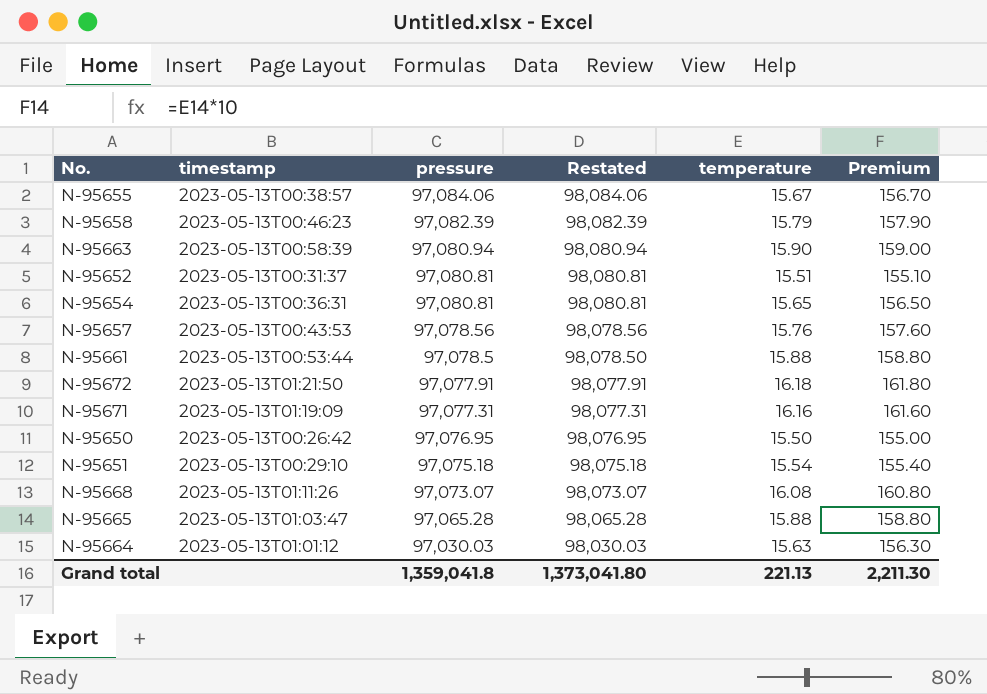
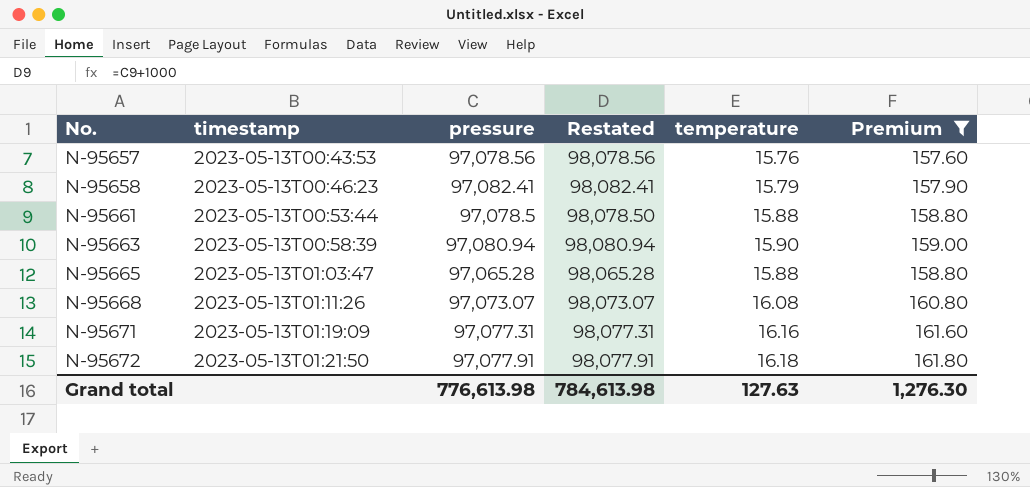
filter: none -> Premium >= 157.60
row order: pressure descending -> No. ascending
N-95658 | pressure: 97,082.39 -> 97,082.41
N-95658 | Restated: 98,082.39 -> 98,082.41
Grand total | pressure: 1,359,041.8 -> 776,613.98
Grand total | Restated: 1,373,041.80 -> 784,613.98
Grand total | temperature: 221.13 -> 127.63
Grand total | Premium: 2,211.30 -> 1,276.30

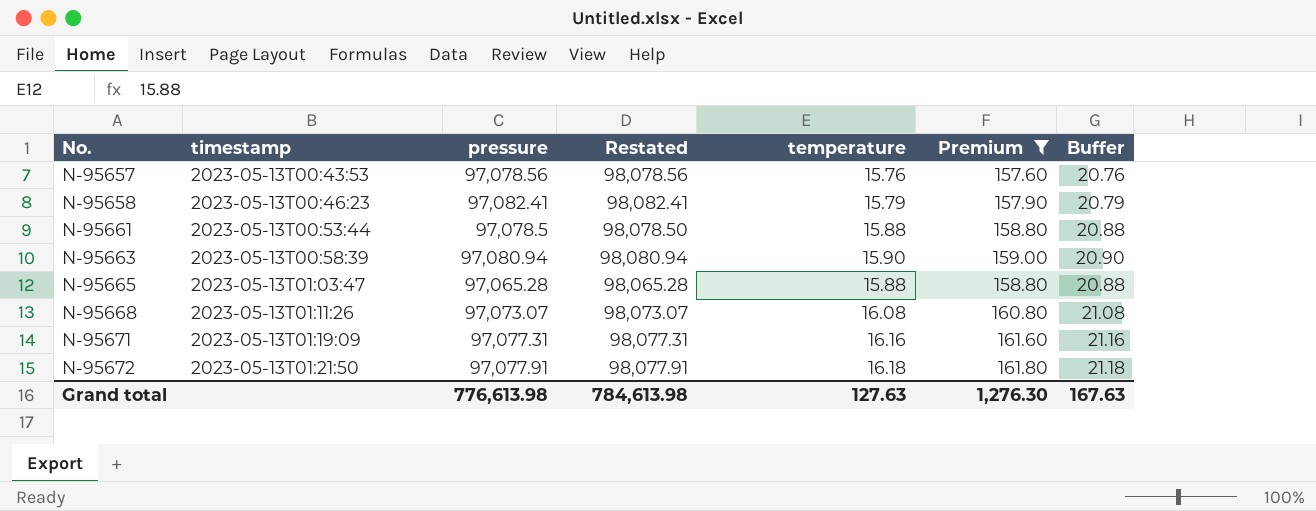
column Buffer | formula: none -> [temperature] + 5

